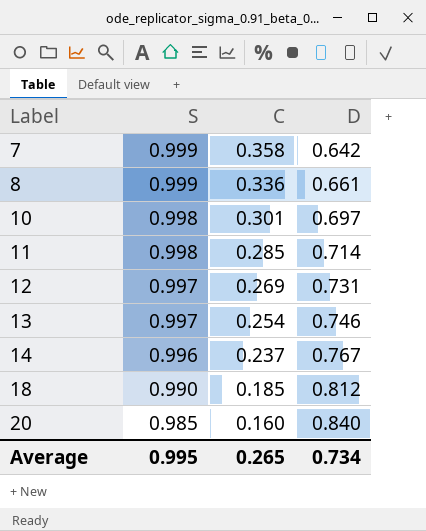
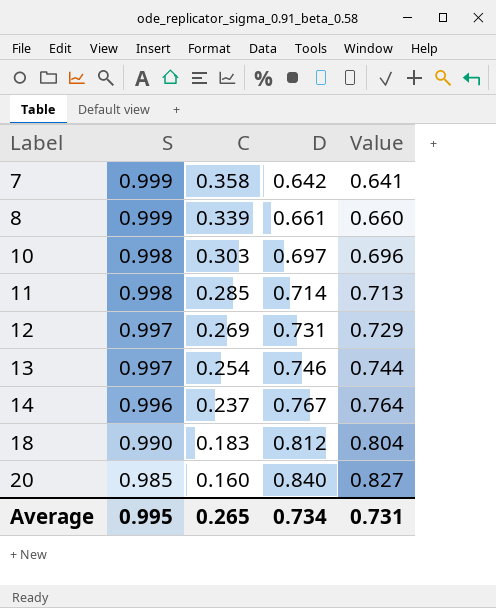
column Value | formula: none -> [S] * [D]
8 | C: 0.336 -> 0.339
10 | C: 0.301 -> 0.303
18 | C: 0.185 -> 0.183

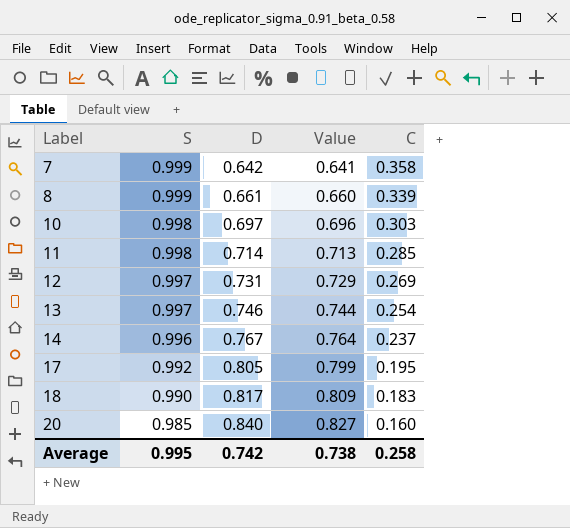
column C | position: 3 -> 5
row 17: none -> 0.992 | 0.805 | 0.799 | 0.195
18 | D: 0.812 -> 0.817
18 | Value: 0.804 -> 0.809
Average | D: 0.734 -> 0.742
Average | Value: 0.731 -> 0.738
Average | C: 0.265 -> 0.258

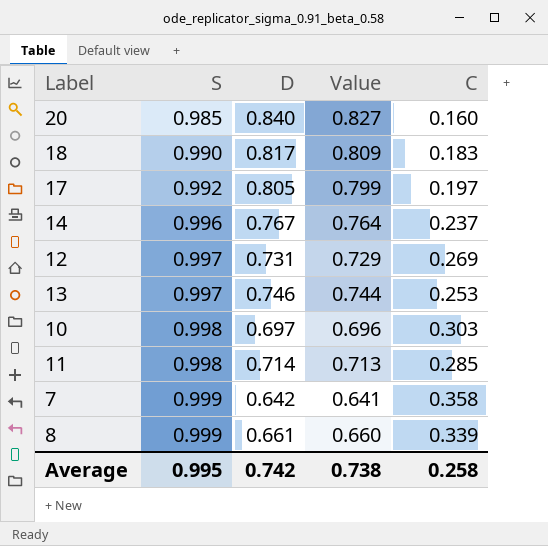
row order: Label ascending -> S ascending
17 | C: 0.195 -> 0.197
13 | C: 0.254 -> 0.253

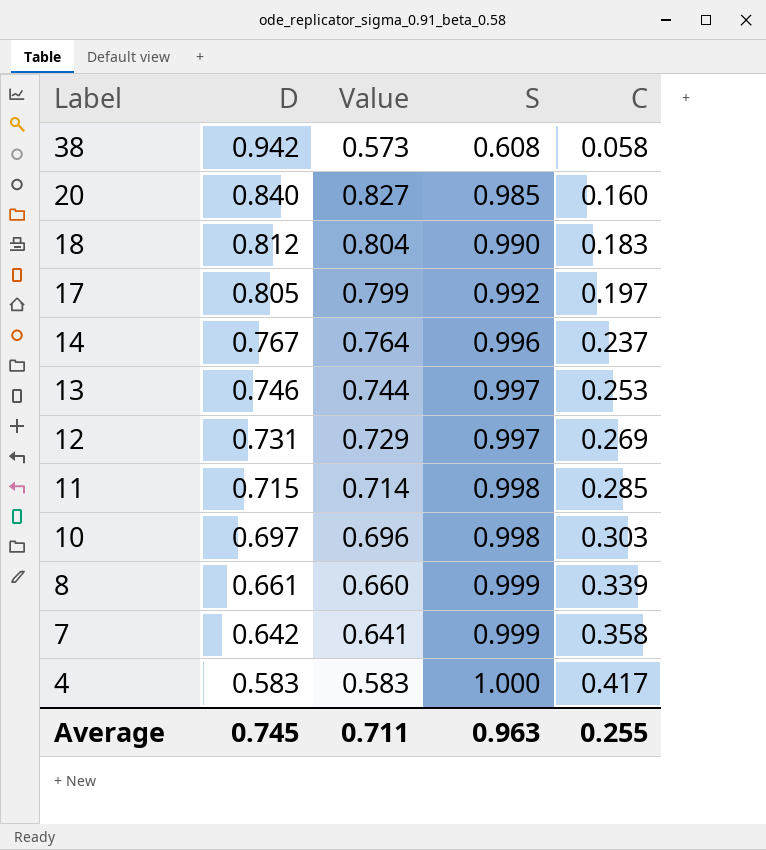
row order: S ascending -> Label descending
column S | position: 2 -> 4
row 38: none -> 0.942 | 0.573 | 0.608 | 0.058
18 | D: 0.817 -> 0.812
18 | Value: 0.809 -> 0.804
11 | D: 0.714 -> 0.715
11 | Value: 0.713 -> 0.714
row 4: none -> 0.583 | 0.583 | 1.000 | 0.417
Average | D: 0.742 -> 0.745
Average | Value: 0.738 -> 0.711
Average | S: 0.995 -> 0.963
Average | C: 0.258 -> 0.255

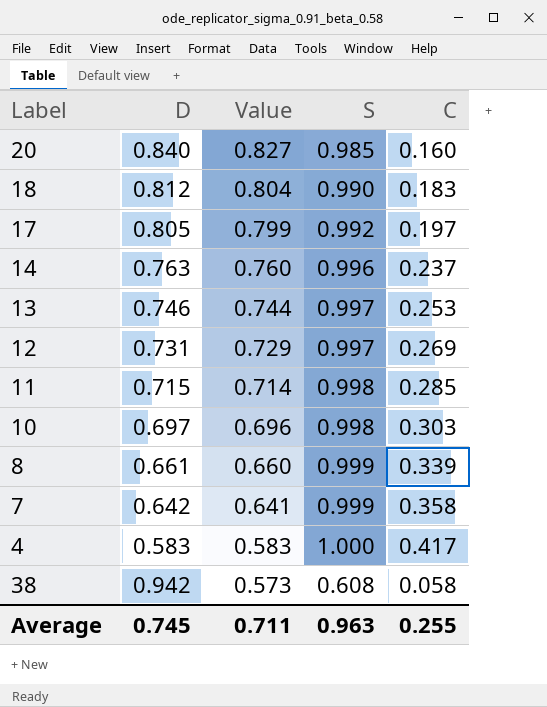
row order: Label descending -> Value descending
14 | D: 0.767 -> 0.763
14 | Value: 0.764 -> 0.760

